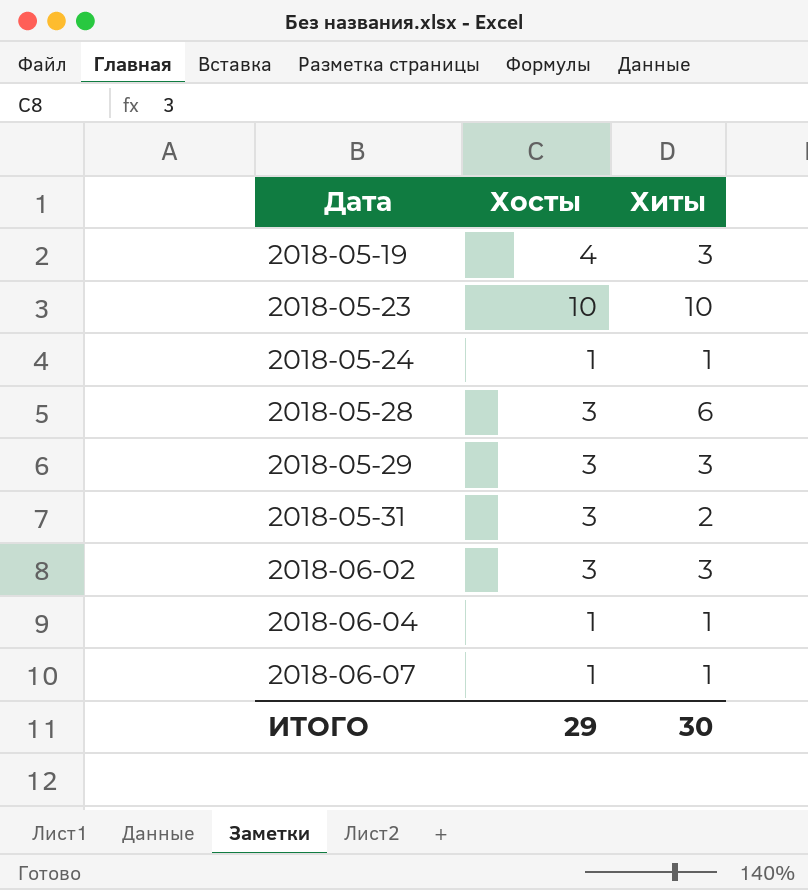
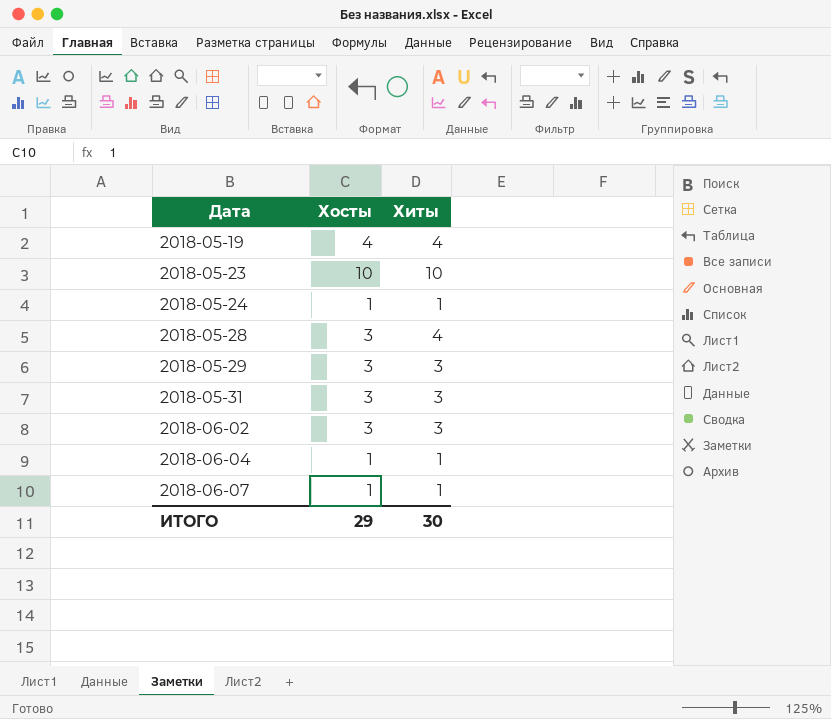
2018-05-19 | Хиты: 3 -> 4
2018-05-28 | Хиты: 6 -> 4
2018-05-31 | Хиты: 2 -> 3

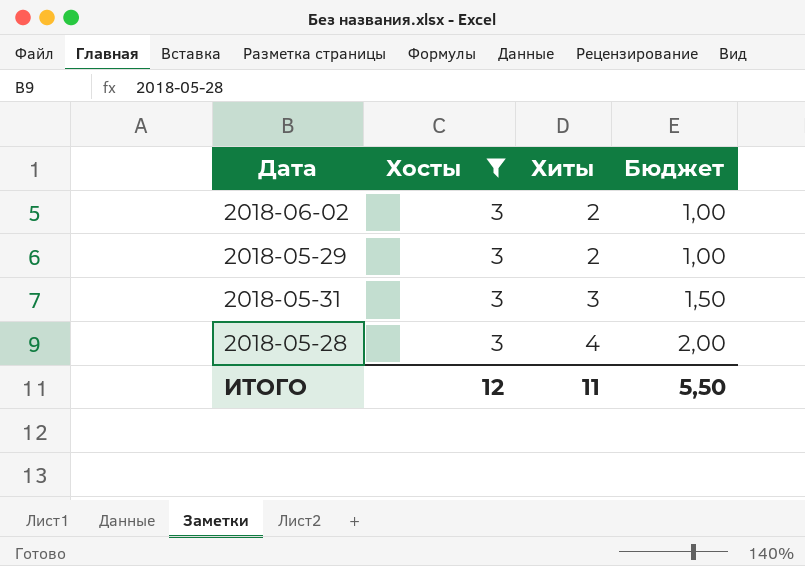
filter: none -> Хосты = 3
row order: Дата ascending -> Хиты ascending
column Бюджет | formula: none -> [Хиты] * 0,5
2018-06-02 | Хиты: 3 -> 2
2018-05-29 | Хиты: 3 -> 2
ИТОГО | Хосты: 29 -> 12
ИТОГО | Хиты: 30 -> 11

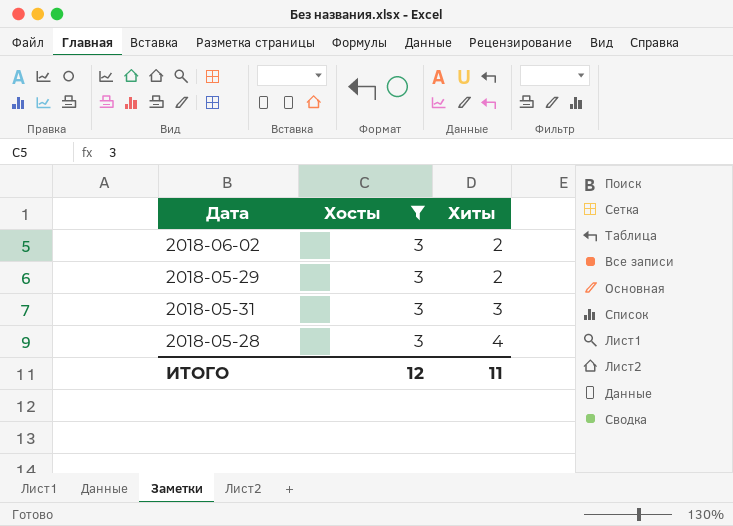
column Бюджет | formula: [Хиты] * 0,5 -> none

